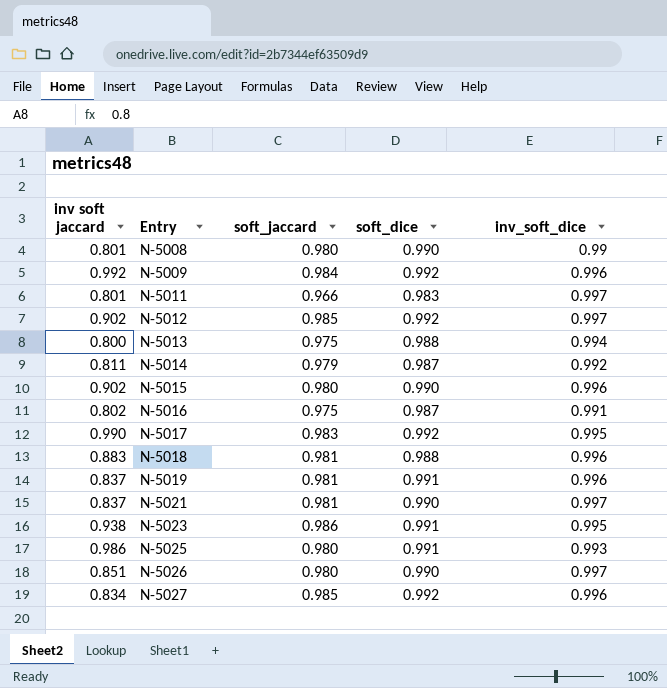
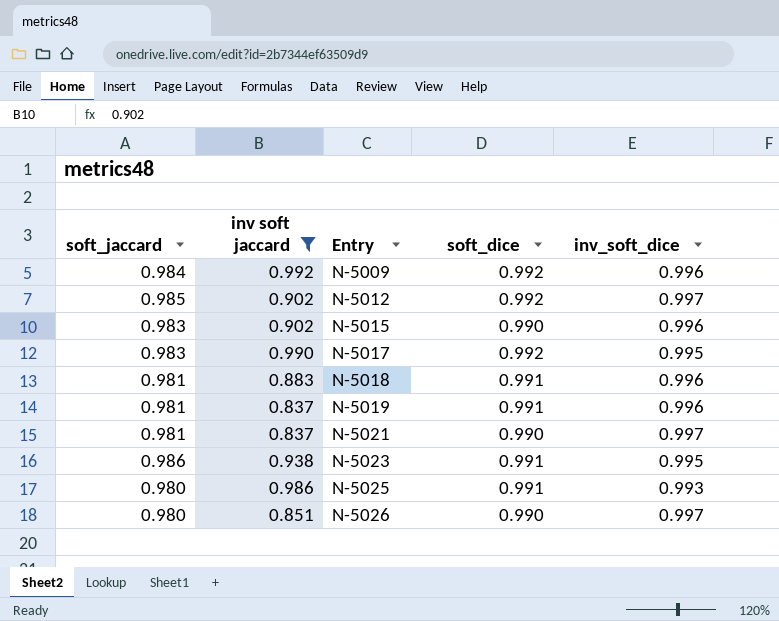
filter: none -> inv soft jaccard >= 0.837
column soft_jaccard | position: 3 -> 1
N-5015 | soft_jaccard: 0.980 -> 0.983
N-5018 | soft_dice: 0.988 -> 0.991

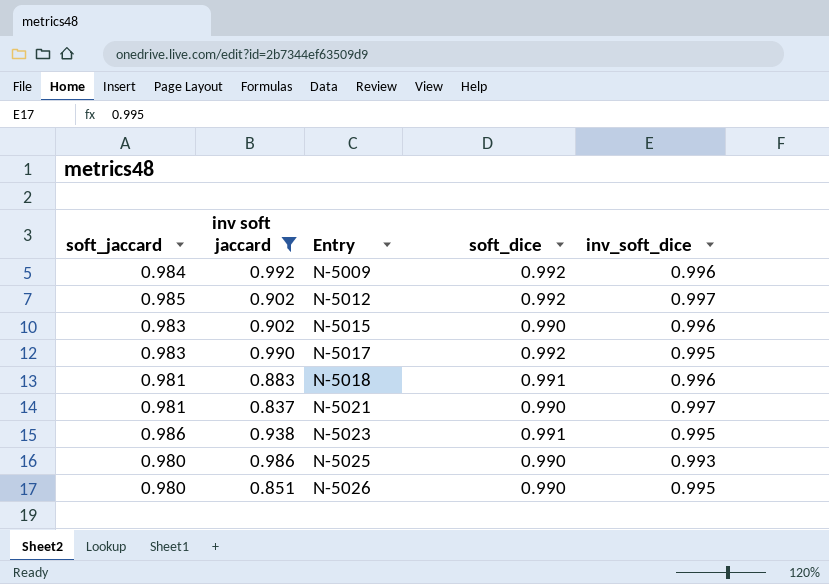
row N-5019: 0.981 | 0.837 | 0.991 | 0.996 -> none
N-5025 | soft_dice: 0.991 -> 0.990
N-5026 | inv_soft_dice: 0.997 -> 0.995

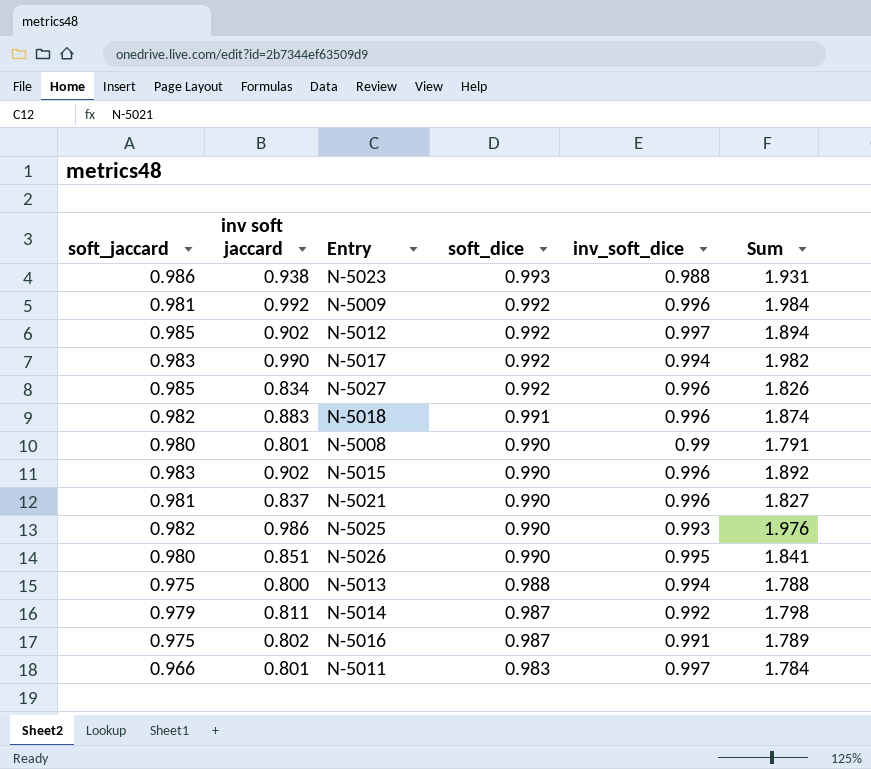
filter: inv soft jaccard >= 0.837 -> none
row order: Entry ascending -> soft_dice descending
column Sum | formula: none -> [inv soft jaccard] + [soft_dice]
N-5023 | soft_dice: 0.991 -> 0.993
N-5023 | inv_soft_dice: 0.995 -> 0.988
N-5009 | soft_jaccard: 0.984 -> 0.981
N-5017 | inv_soft_dice: 0.995 -> 0.994
N-5018 | soft_jaccard: 0.981 -> 0.982
N-5021 | inv_soft_dice: 0.997 -> 0.996
N-5025 | soft_jaccard: 0.980 -> 0.982

